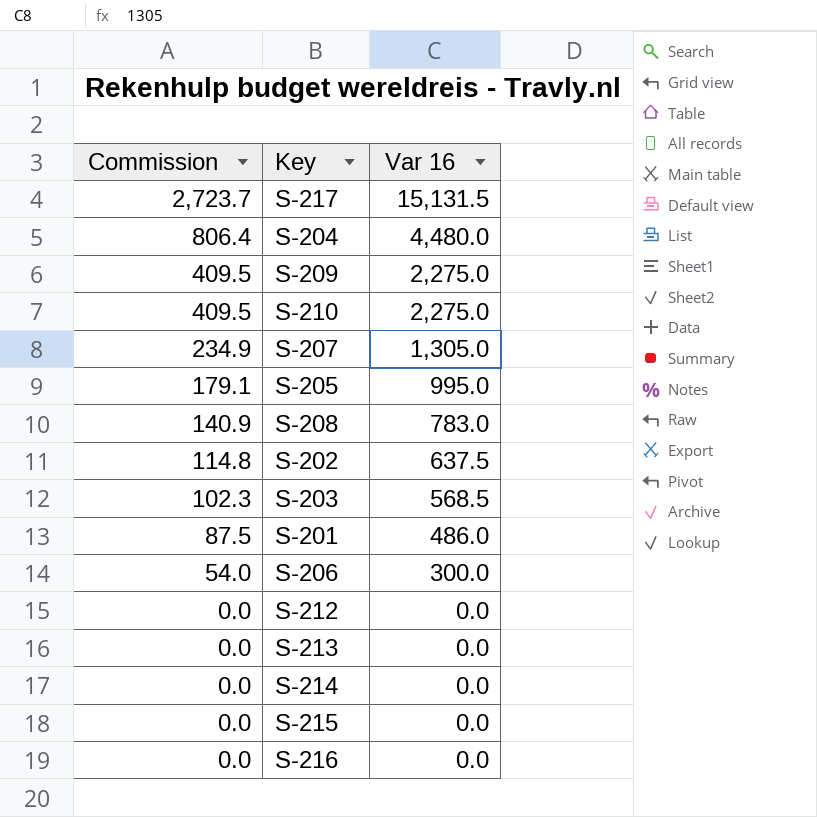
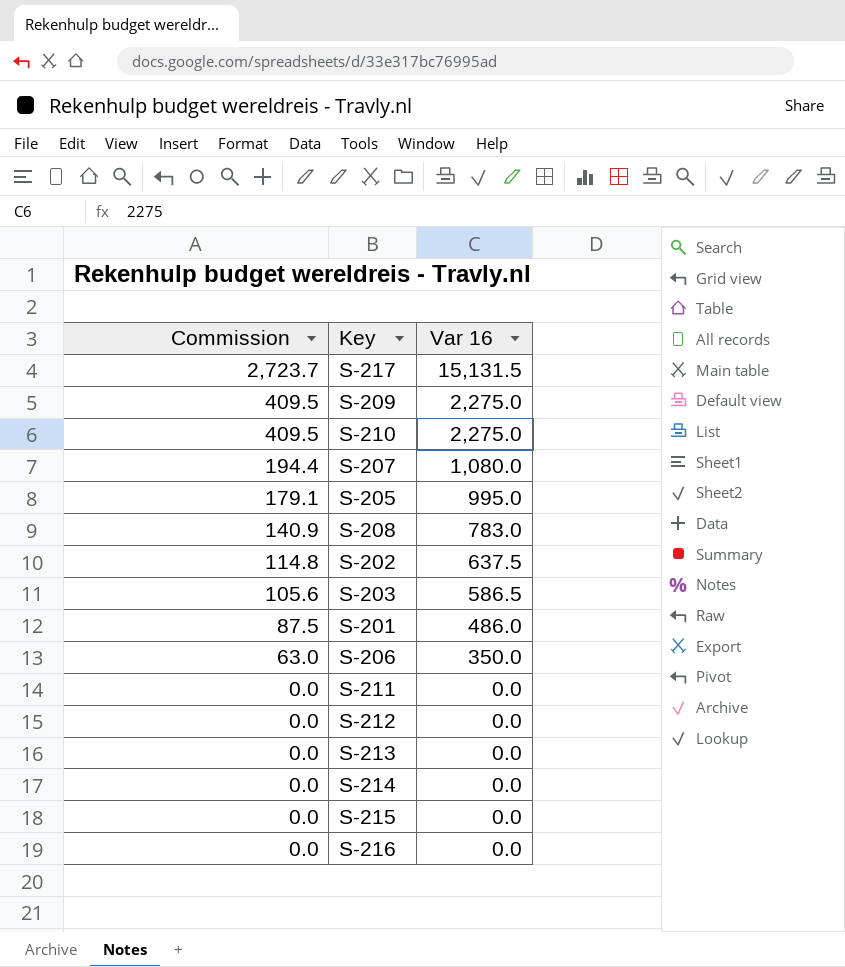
row S-204: 806.4 | 4,480.0 -> none
S-207 | Commission: 234.9 -> 194.4
S-207 | Var 16: 1,305.0 -> 1,080.0
S-203 | Commission: 102.3 -> 105.6
S-203 | Var 16: 568.5 -> 586.5
S-206 | Commission: 54.0 -> 63.0
S-206 | Var 16: 300.0 -> 350.0
row S-211: none -> 0.0 | 0.0

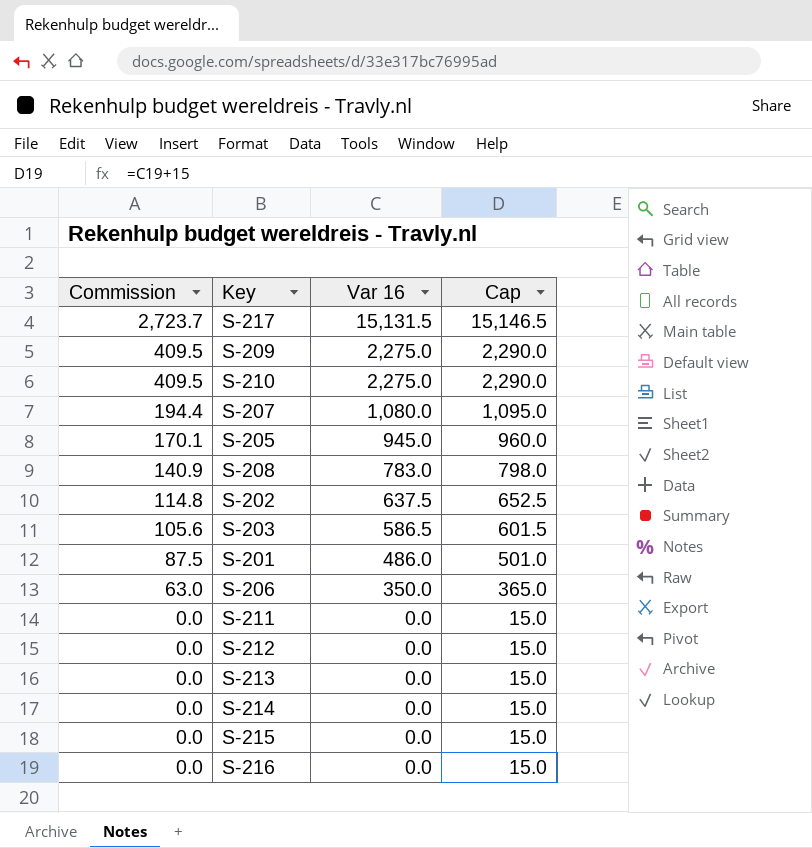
column Cap | formula: none -> [Var 16] + 15
S-205 | Commission: 179.1 -> 170.1
S-205 | Var 16: 995.0 -> 945.0

